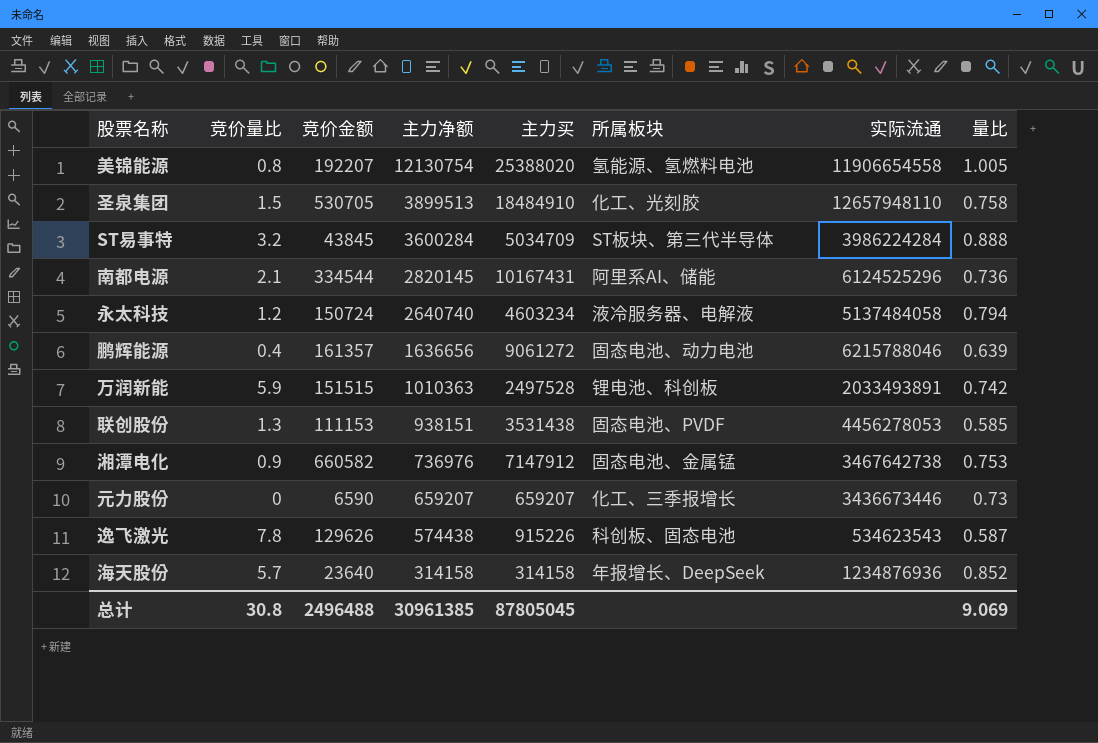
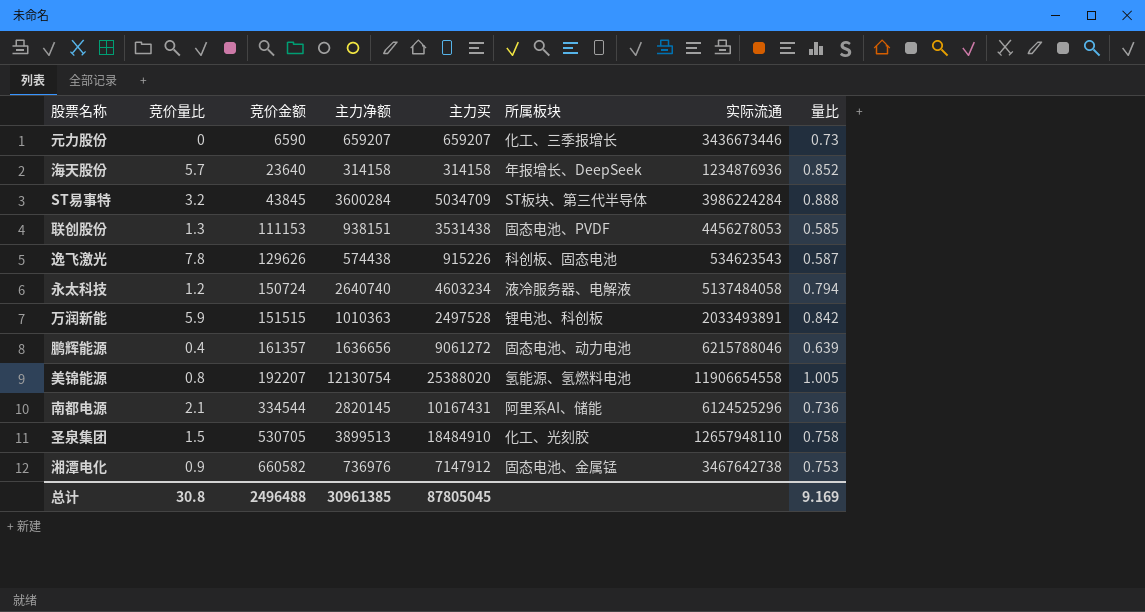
row order: 主力净额 descending -> 竞价金额 ascending
万润新能 | 量比: 0.742 -> 0.842
总计 | 量比: 9.069 -> 9.169

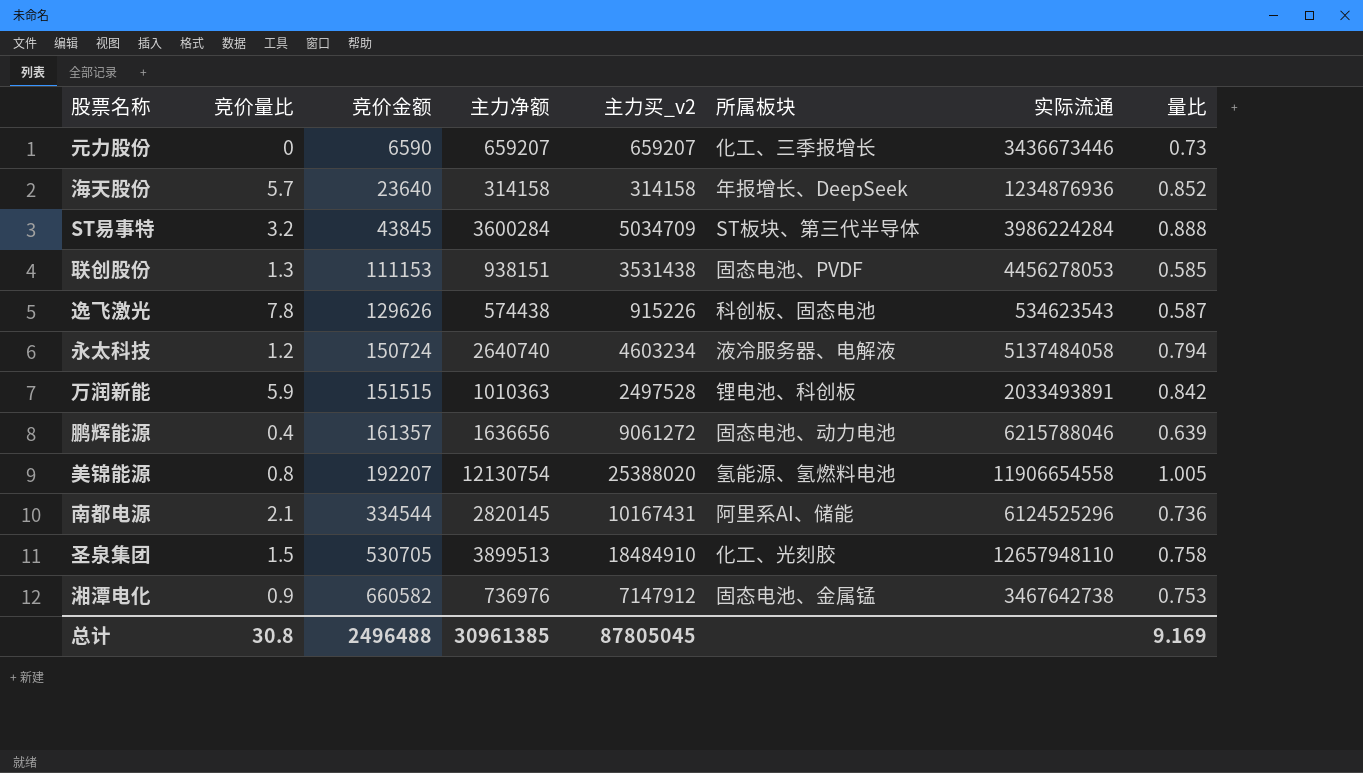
column name: 主力买 -> 主力买_v2

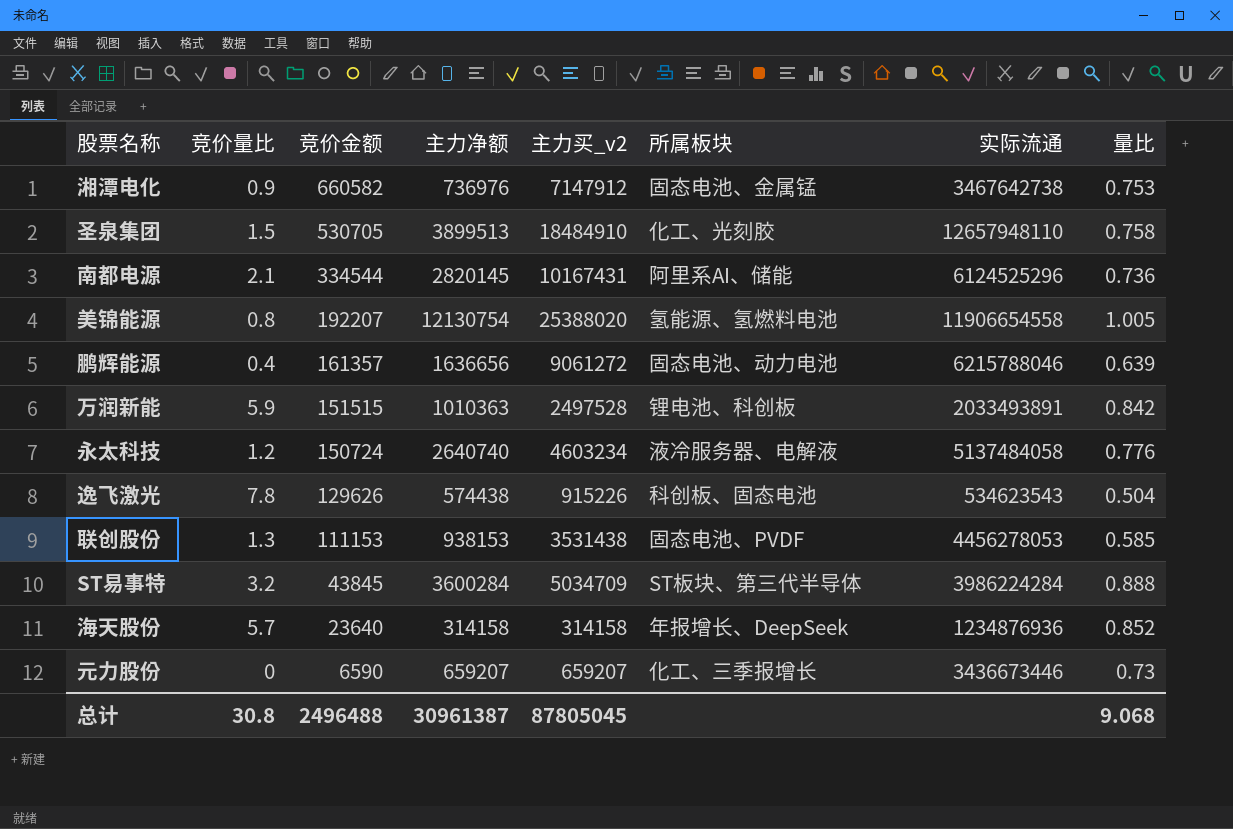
row order: 竞价金额 ascending -> 竞价金额 descending
永太科技 | 量比: 0.794 -> 0.776
逸飞激光 | 量比: 0.587 -> 0.504
联创股份 | 主力净额: 938151 -> 938153
总计 | 主力净额: 30961385 -> 30961387
总计 | 量比: 9.169 -> 9.068

